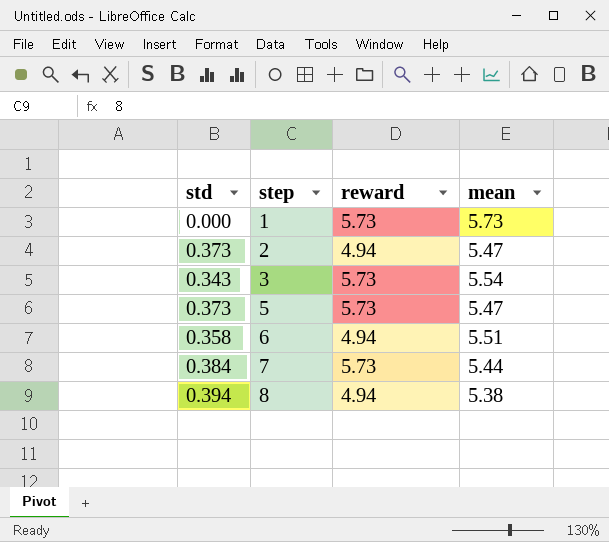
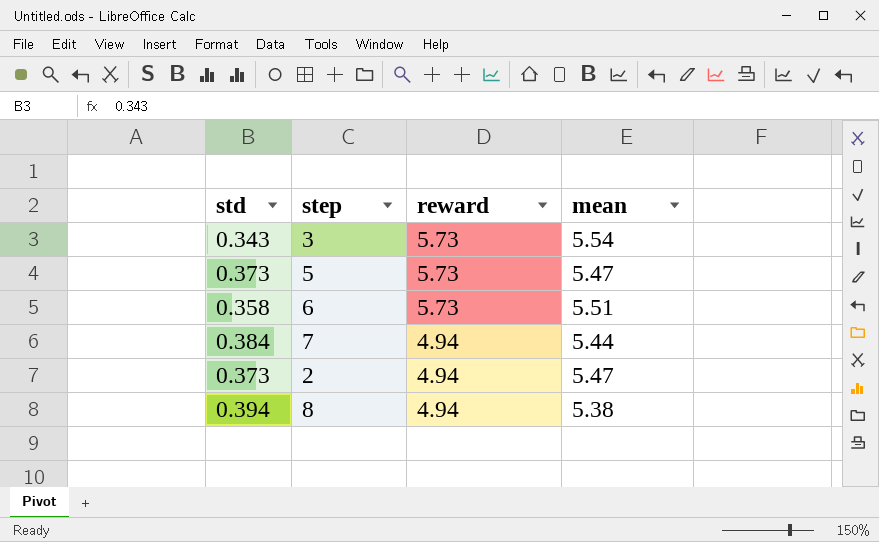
row order: step ascending -> reward descending
row 1: 0.000 | 5.73 | 5.73 -> none
6 | reward: 4.94 -> 5.73
7 | reward: 5.73 -> 4.94

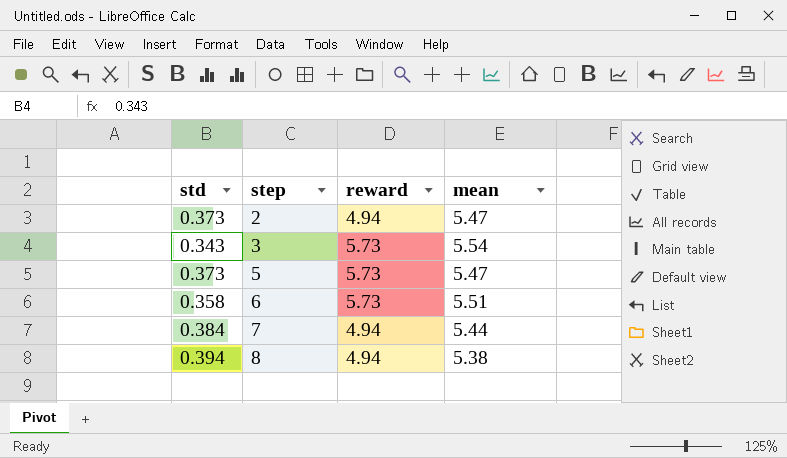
row order: reward descending -> step ascending

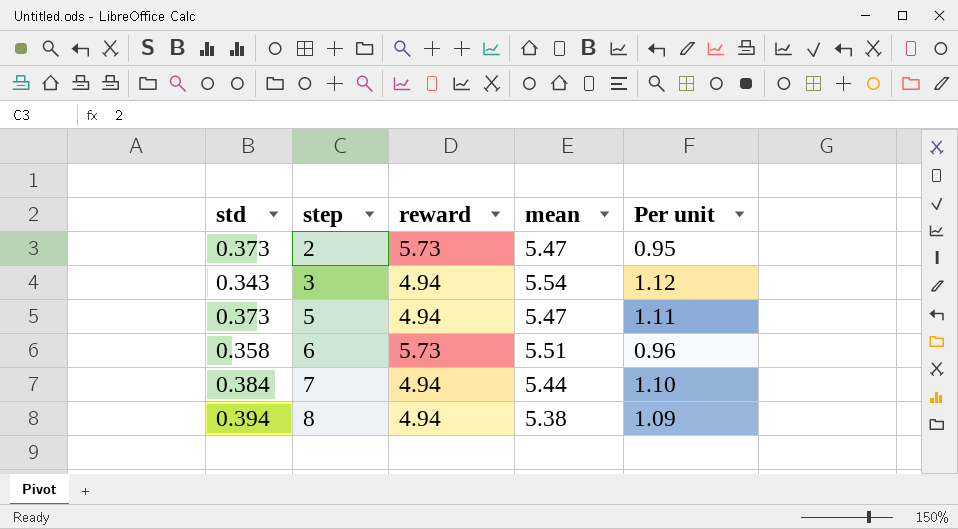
column Per unit | formula: none -> [mean] / [reward]
2 | reward: 4.94 -> 5.73
3 | reward: 5.73 -> 4.94
5 | reward: 5.73 -> 4.94

